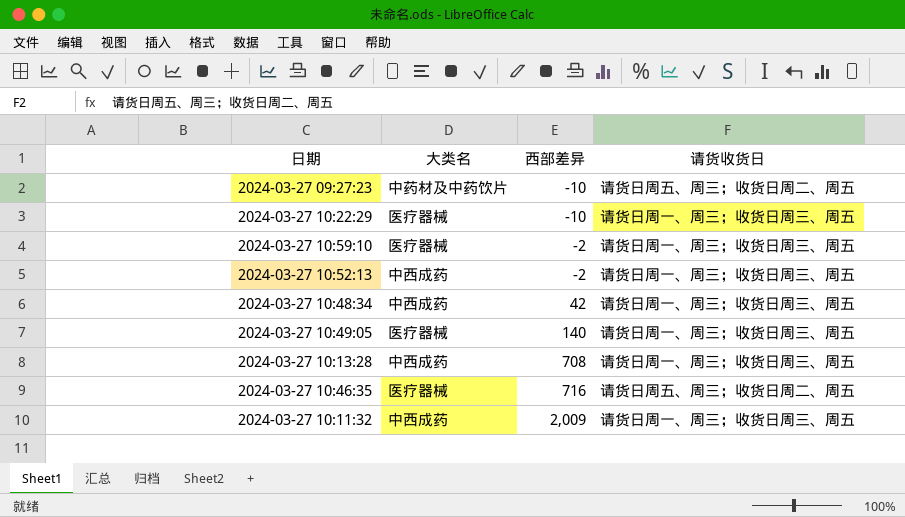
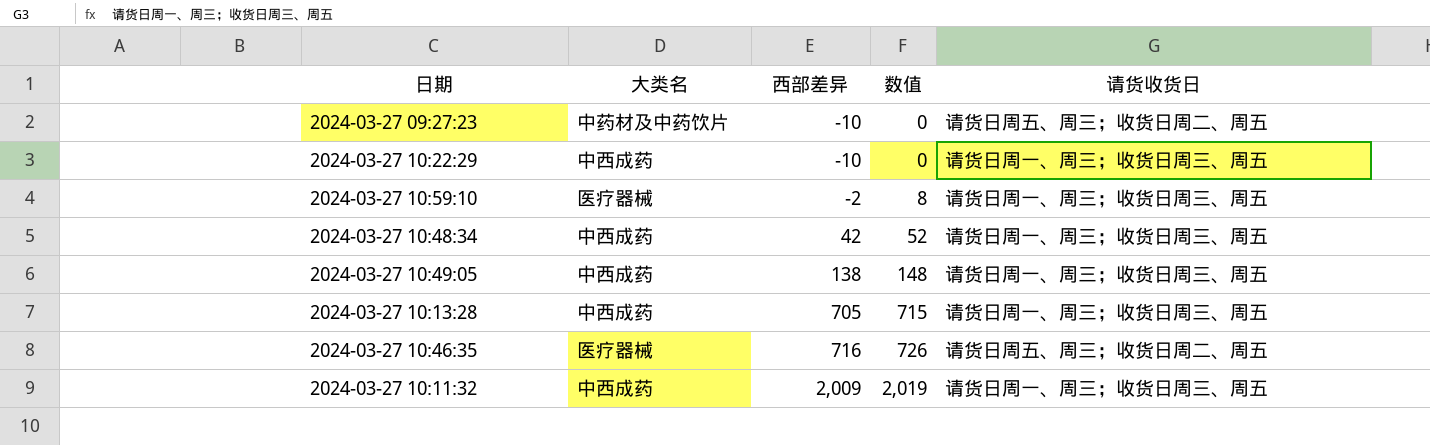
column 数值 | formula: none -> [西部差异] + 10
row 2024-03-27 10:52:13: 中西成药 | -2 | 请货日周一、周三；收货日周三、周五 -> none
2024-03-27 10:22:29 | 大类名: 医疗器械 -> 中西成药
2024-03-27 10:49:05 | 大类名: 医疗器械 -> 中西成药
2024-03-27 10:49:05 | 西部差异: 140 -> 138
2024-03-27 10:13:28 | 西部差异: 708 -> 705

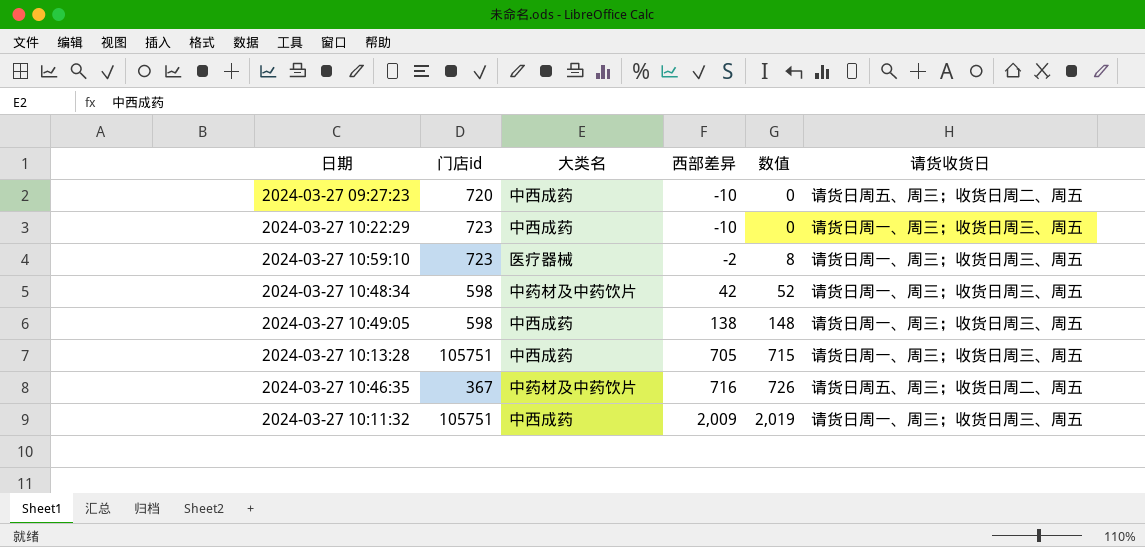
column 门店id | position: none -> 2
2024-03-27 09:27:23 | 大类名: 中药材及中药饮片 -> 中西成药
2024-03-27 10:48:34 | 大类名: 中西成药 -> 中药材及中药饮片
2024-03-27 10:46:35 | 大类名: 医疗器械 -> 中药材及中药饮片

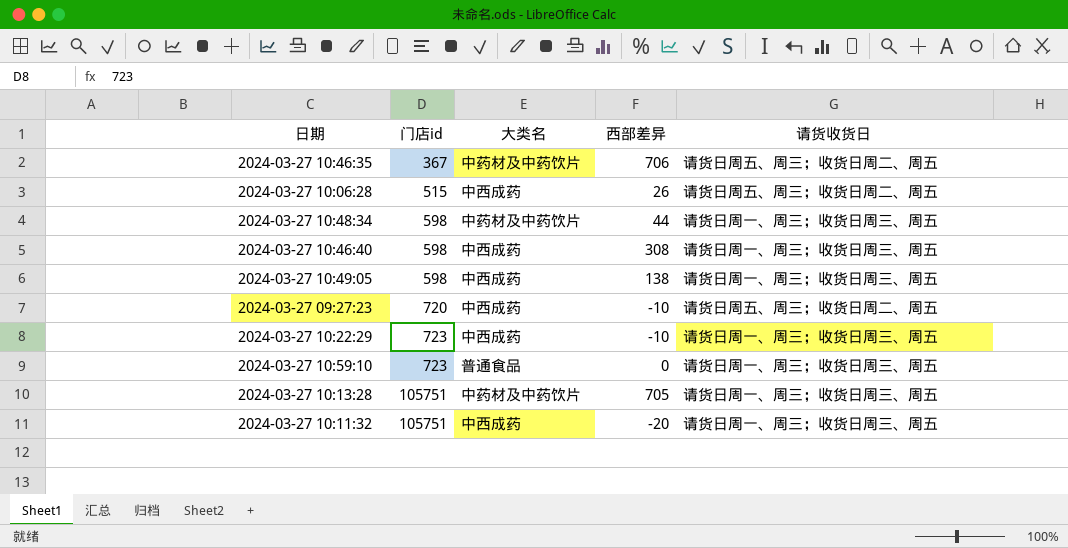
row order: 西部差异 ascending -> 门店id ascending
column 数值 | formula: [西部差异] + 10 -> none
2024-03-27 10:46:35 | 西部差异: 716 -> 706
row 2024-03-27 10:06:28: none -> 515 | 中西成药 | 26 | 请货日周五、周三；收货日周二、周五
2024-03-27 10:48:34 | 西部差异: 42 -> 44
row 2024-03-27 10:46:40: none -> 598 | 中西成药 | 308 | 请货日周一、周三；收货日周三、周五
2024-03-27 10:59:10 | 大类名: 医疗器械 -> 普通食品
2024-03-27 10:59:10 | 西部差异: -2 -> 0
2024-03-27 10:13:28 | 大类名: 中西成药 -> 中药材及中药饮片
2024-03-27 10:11:32 | 西部差异: 2,009 -> -20

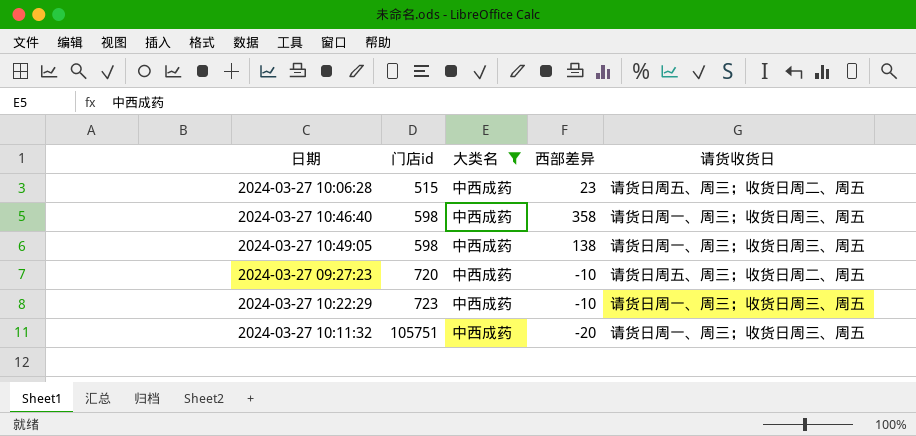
filter: none -> 大类名 = 中西成药
2024-03-27 10:06:28 | 西部差异: 26 -> 23
2024-03-27 10:46:40 | 西部差异: 308 -> 358

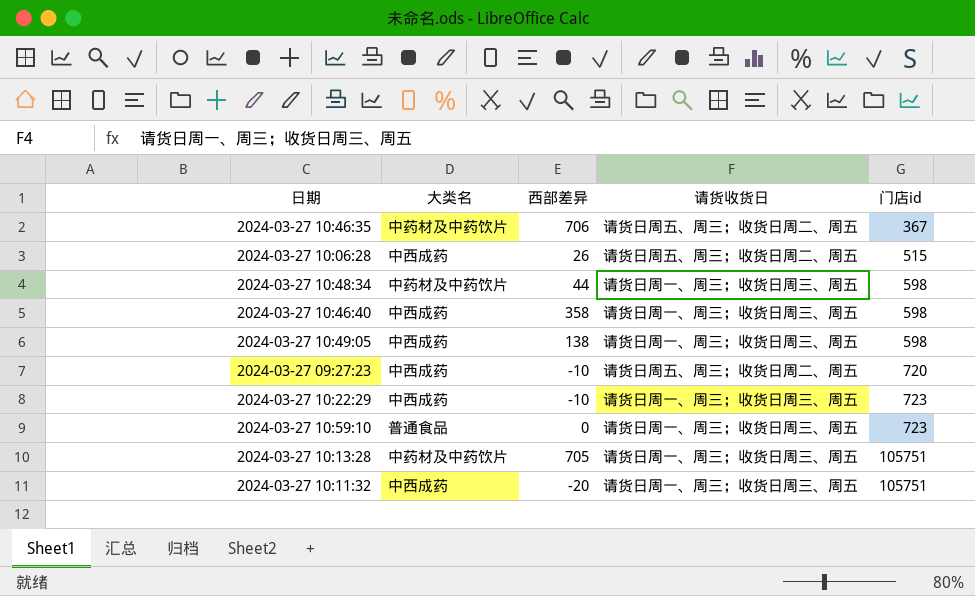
filter: 大类名 = 中西成药 -> none
column 门店id | position: 2 -> 5
2024-03-27 10:06:28 | 西部差异: 23 -> 26

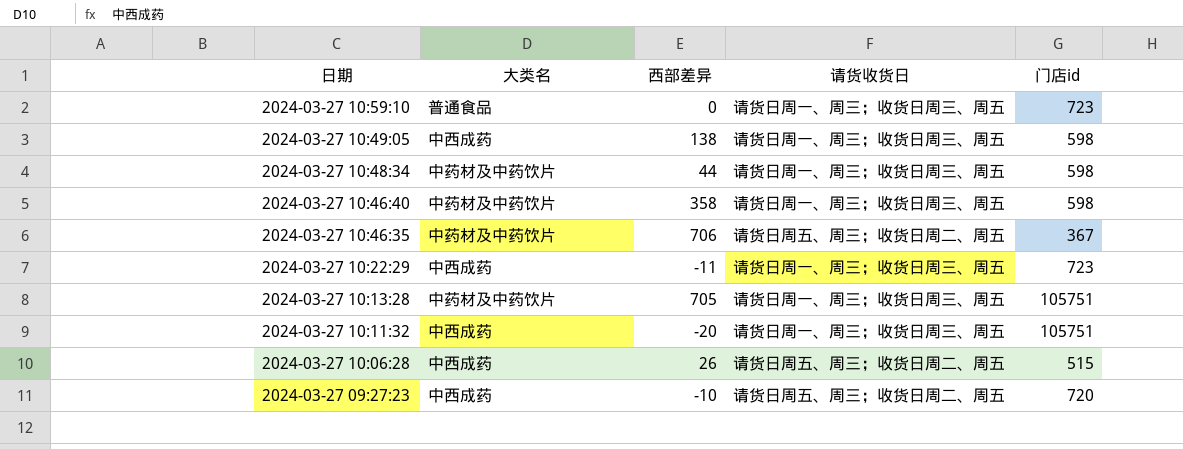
row order: 门店id ascending -> 日期 descending
2024-03-27 10:46:40 | 大类名: 中西成药 -> 中药材及中药饮片
2024-03-27 10:22:29 | 西部差异: -10 -> -11

